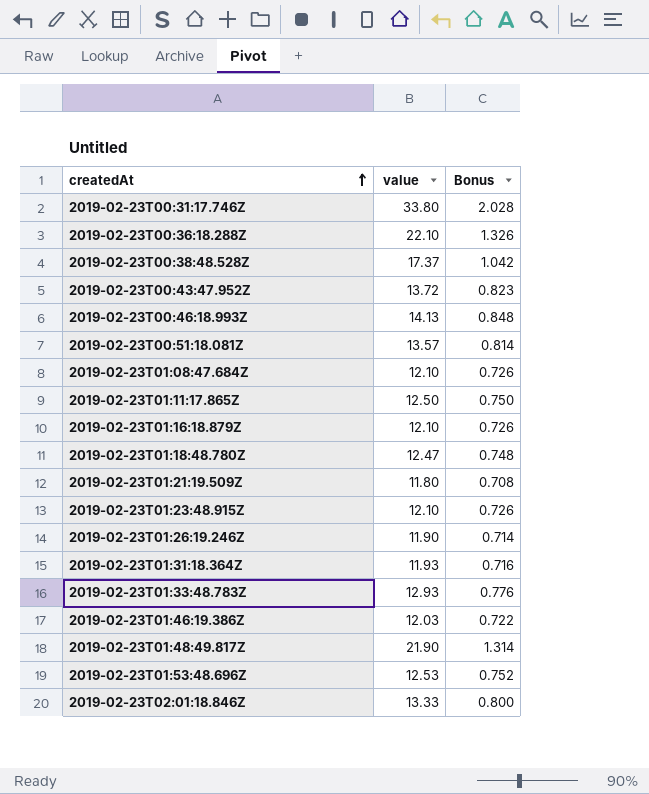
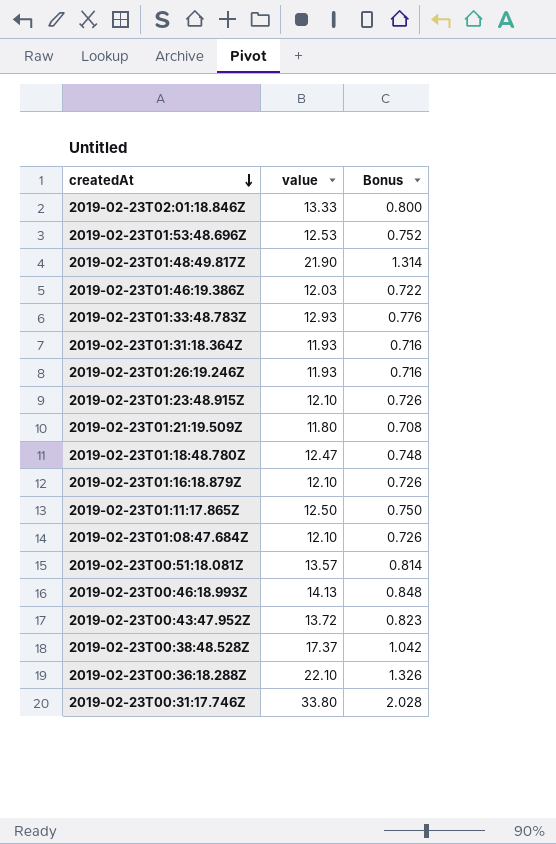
row order: createdAt ascending -> createdAt descending
2019-02-23T01:26:19.246Z | value: 11.90 -> 11.93
2019-02-23T01:26:19.246Z | Bonus: 0.714 -> 0.716

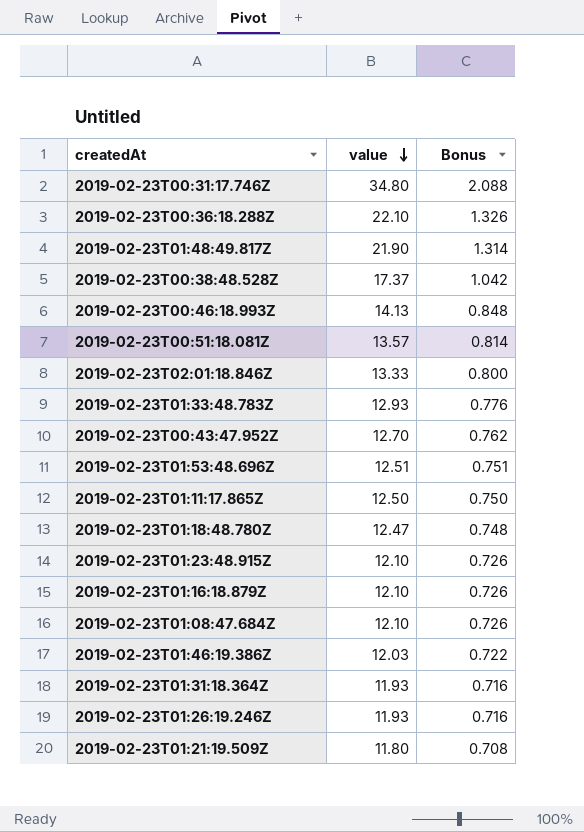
row order: createdAt descending -> value descending
2019-02-23T00:31:17.746Z | value: 33.80 -> 34.80
2019-02-23T00:31:17.746Z | Bonus: 2.028 -> 2.088
2019-02-23T00:43:47.952Z | value: 13.72 -> 12.70
2019-02-23T00:43:47.952Z | Bonus: 0.823 -> 0.762
2019-02-23T01:53:48.696Z | value: 12.53 -> 12.51
2019-02-23T01:53:48.696Z | Bonus: 0.752 -> 0.751

